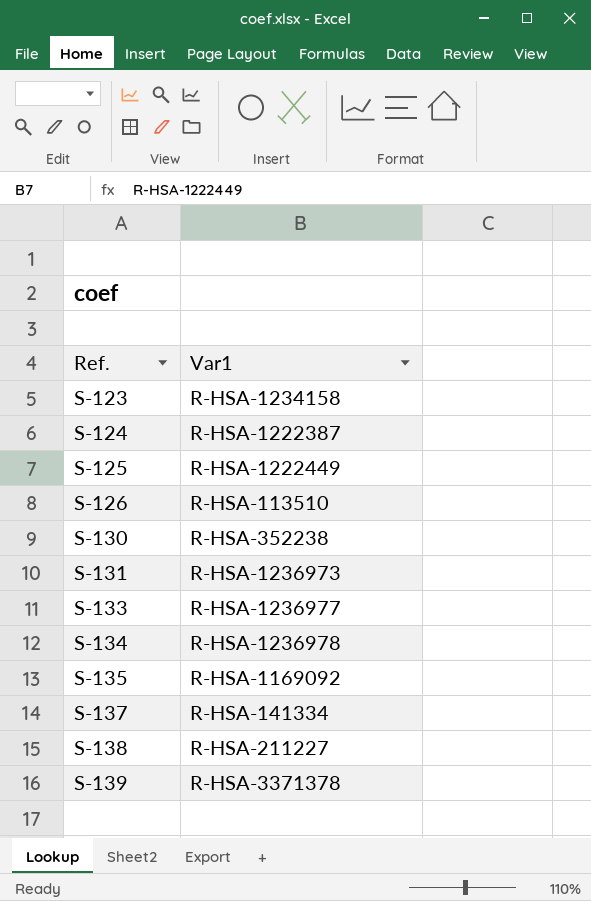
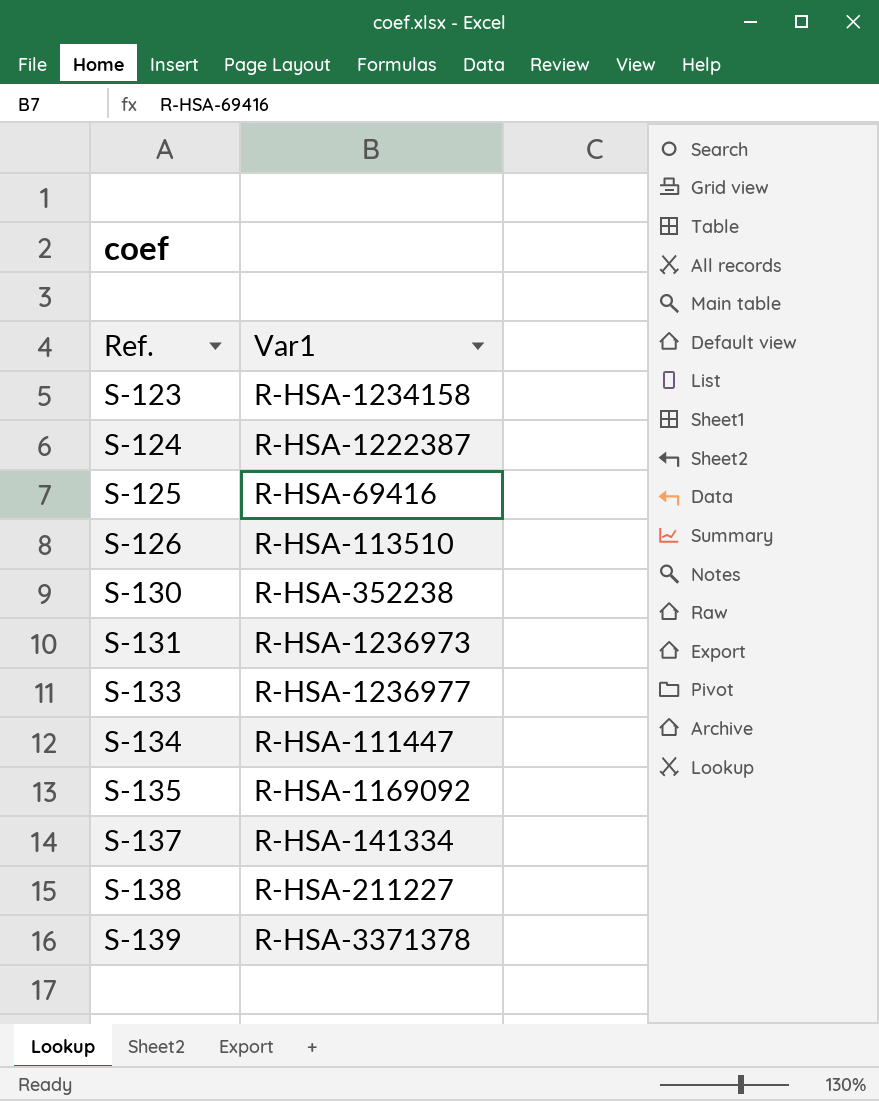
S-125 | Var1: R-HSA-1222449 -> R-HSA-69416
S-134 | Var1: R-HSA-1236978 -> R-HSA-111447

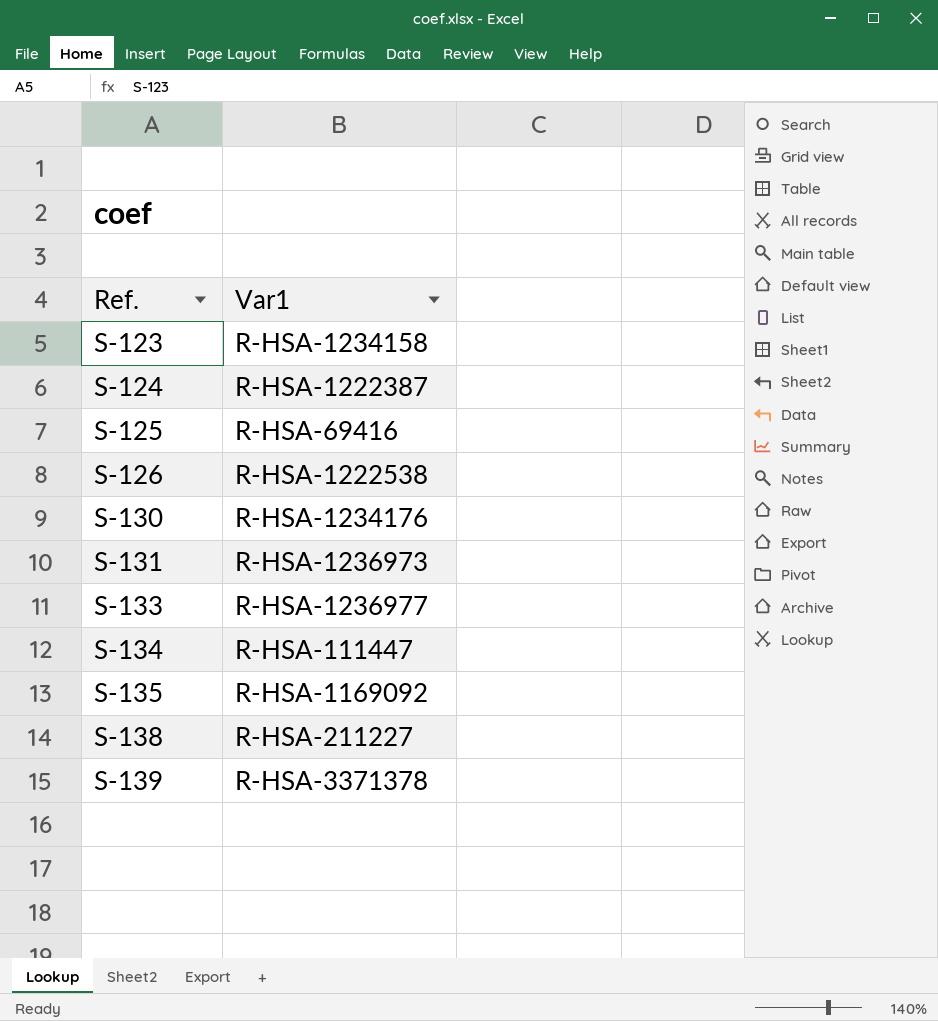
row S-137: R-HSA-141334 -> none
S-126 | Var1: R-HSA-113510 -> R-HSA-1222538
S-130 | Var1: R-HSA-352238 -> R-HSA-1234176

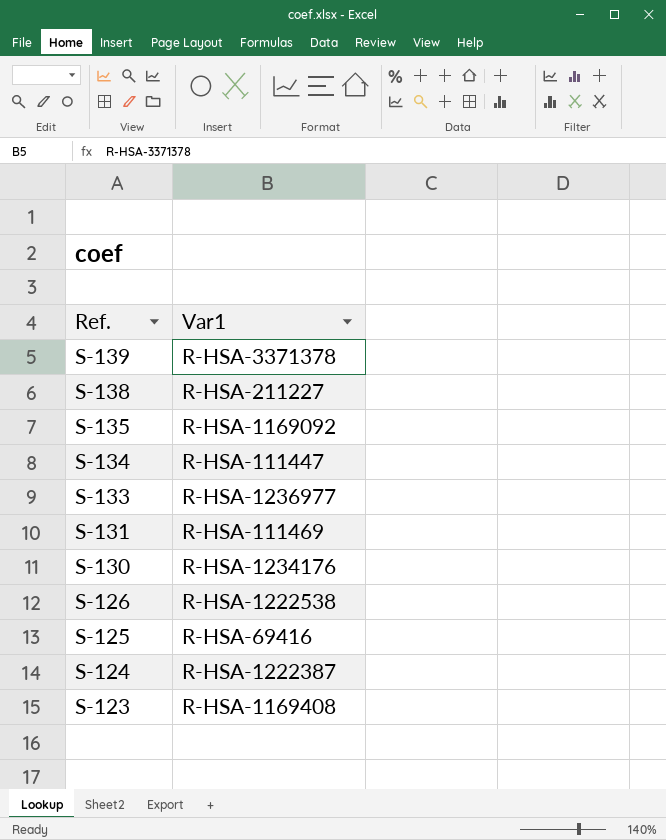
row order: Ref. ascending -> Ref. descending
S-131 | Var1: R-HSA-1236973 -> R-HSA-111469
S-123 | Var1: R-HSA-1234158 -> R-HSA-1169408

